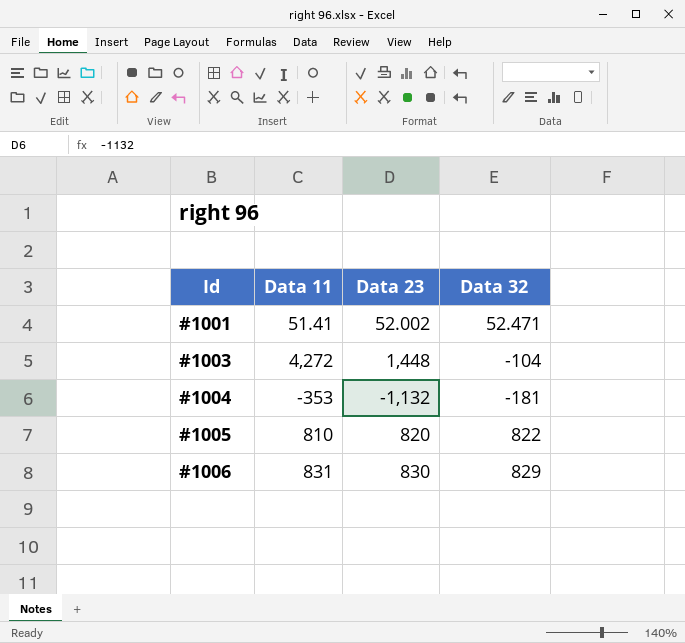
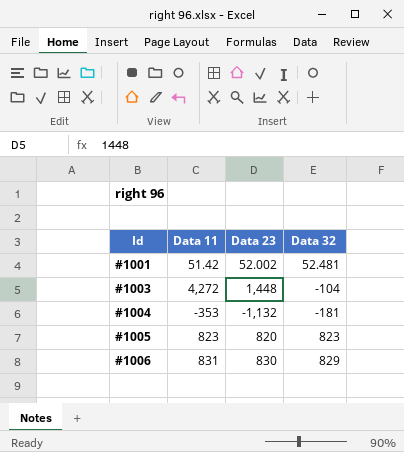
#1001 | Data 11: 51.41 -> 51.42
#1001 | Data 32: 52.471 -> 52.481
#1005 | Data 11: 810 -> 823
#1005 | Data 32: 822 -> 823

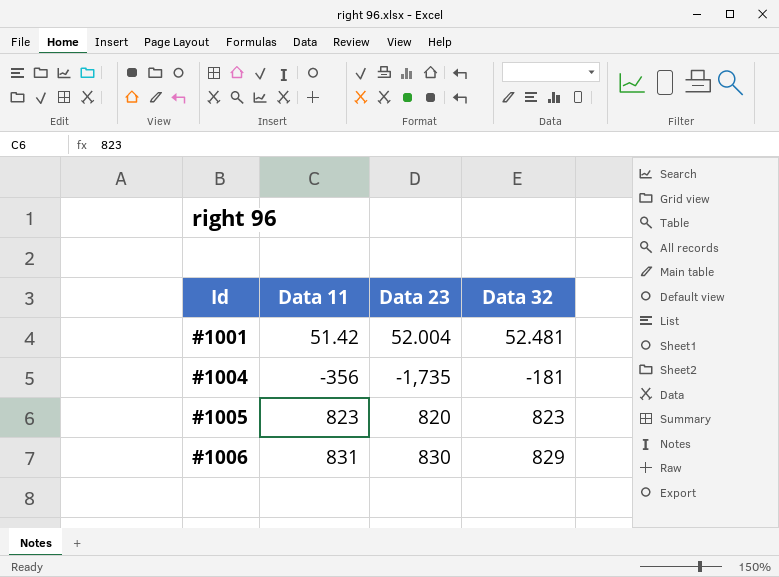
row #1003: 4,272 | 1,448 | -104 -> none
#1001 | Data 23: 52.002 -> 52.004
#1004 | Data 11: -353 -> -356
#1004 | Data 23: -1,132 -> -1,735

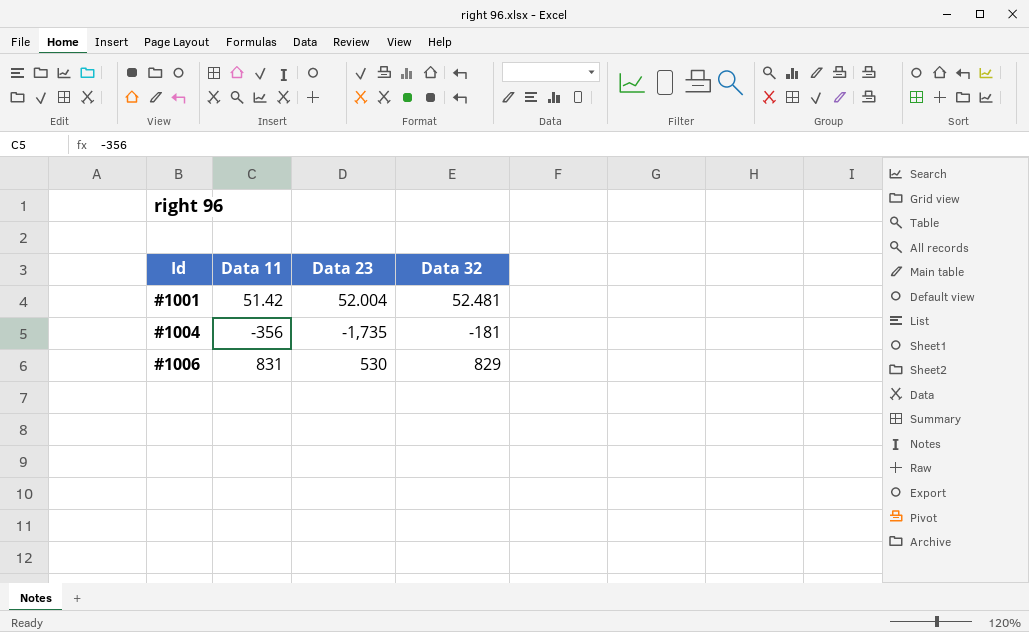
row #1005: 823 | 820 | 823 -> none
#1006 | Data 23: 830 -> 530

